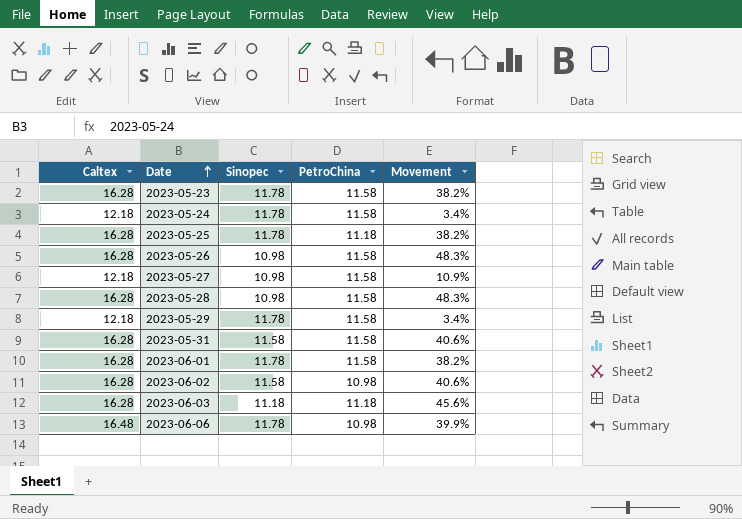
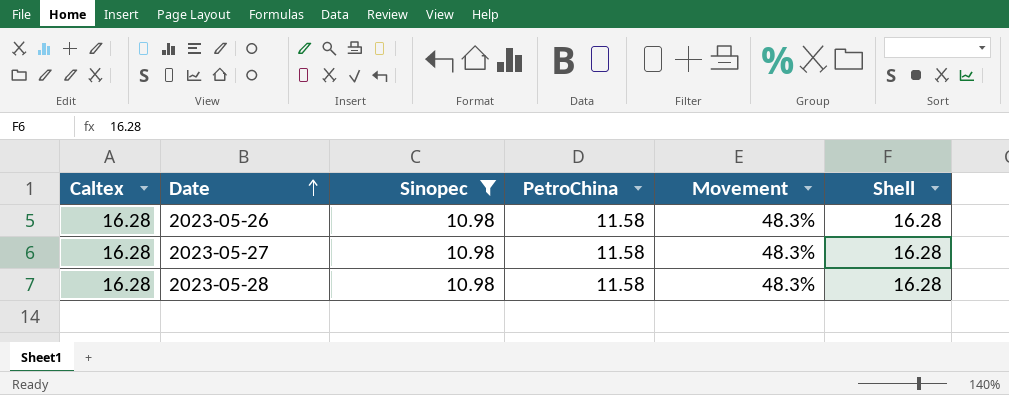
filter: none -> Sinopec = 10.98
column Shell | position: none -> 6
2023-05-27 | Caltex: 12.18 -> 16.28
2023-05-27 | Movement: 10.9% -> 48.3%

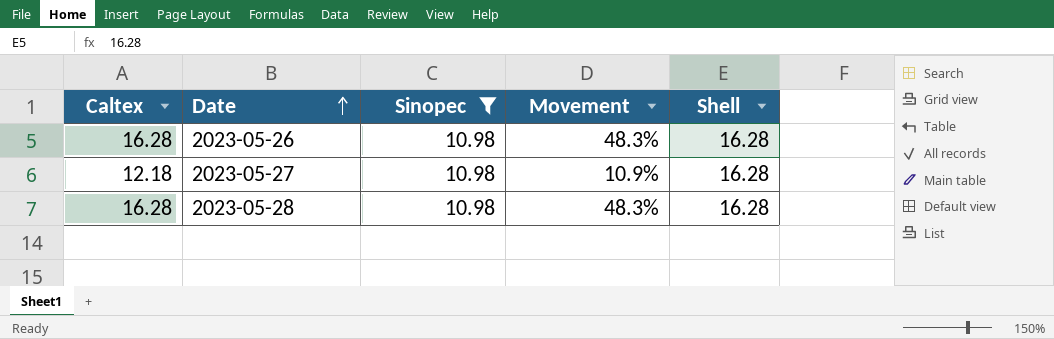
column PetroChina | position: 4 -> none
2023-05-27 | Caltex: 16.28 -> 12.18
2023-05-27 | Movement: 48.3% -> 10.9%

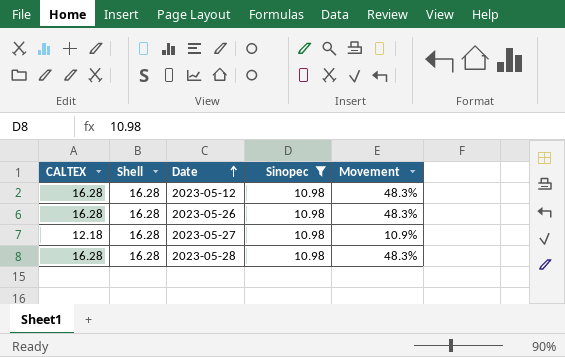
column name: Caltex -> CALTEX
column Shell | position: 5 -> 2
row 2023-05-12: none -> 16.28 | 16.28 | 10.98 | 48.3%

